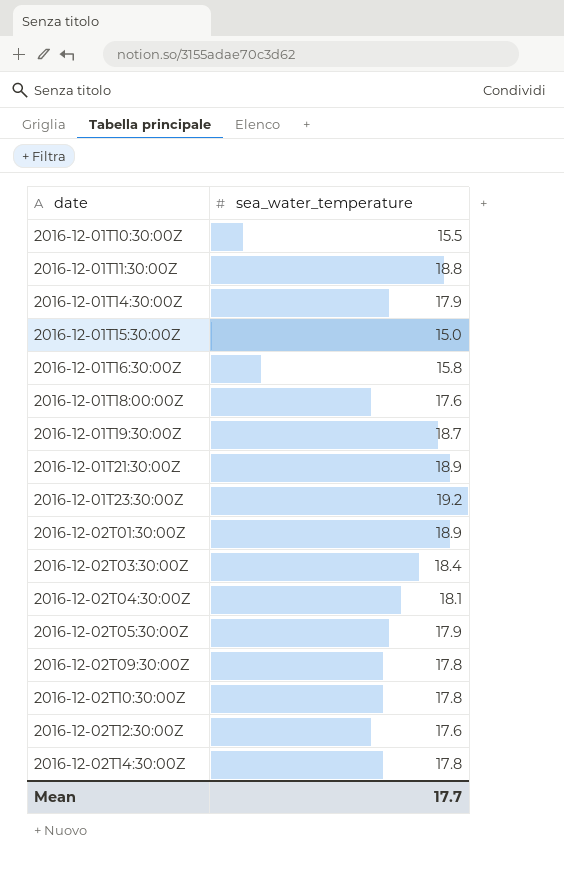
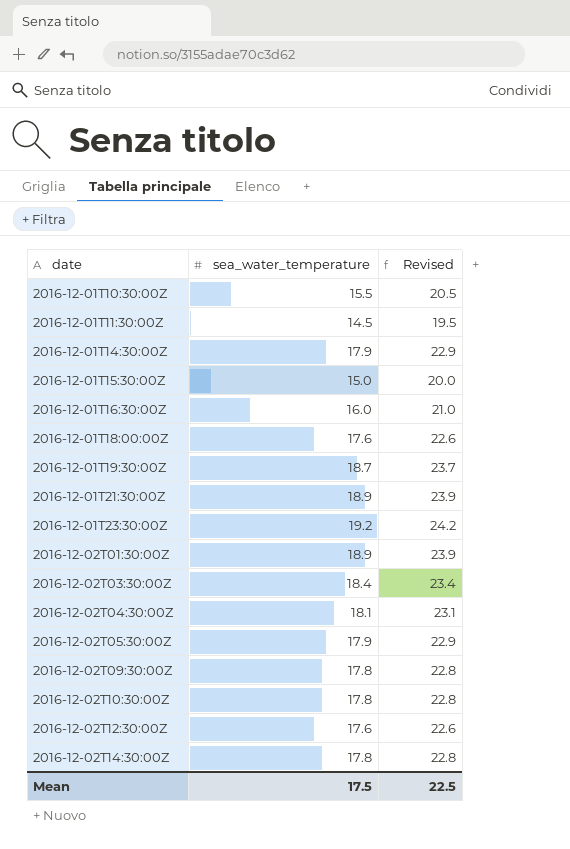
column Revised | formula: none -> [sea_water_temperature] + 5
2016-12-01T11:30:00Z | sea_water_temperature: 18.8 -> 14.5
2016-12-01T16:30:00Z | sea_water_temperature: 15.8 -> 16.0
Mean | sea_water_temperature: 17.7 -> 17.5

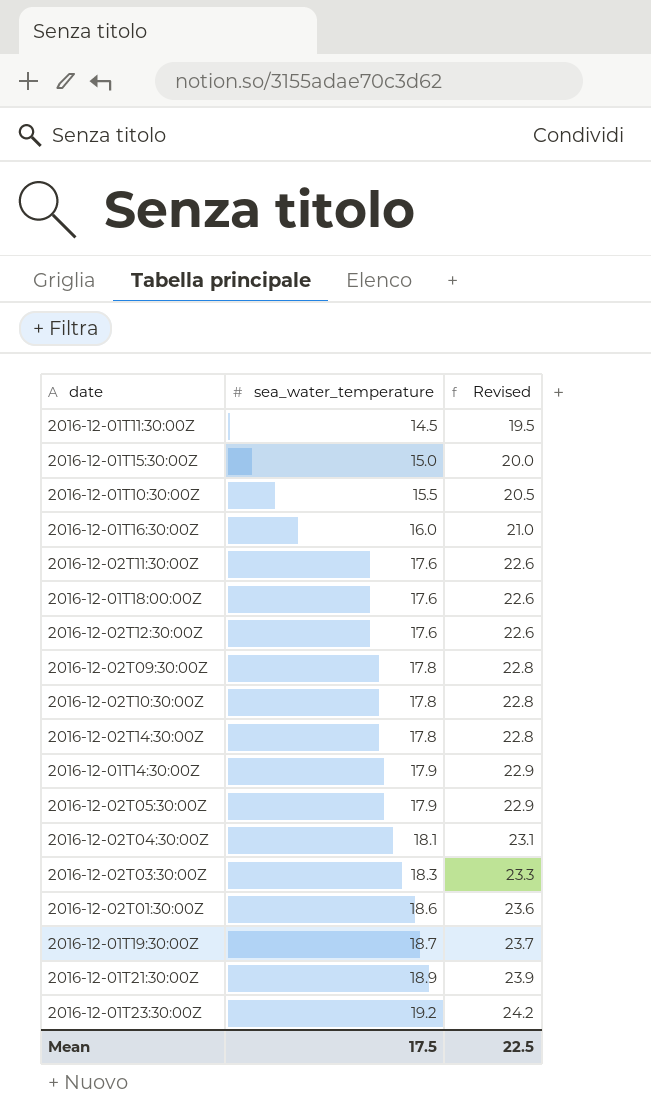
row order: date ascending -> sea_water_temperature ascending
row 2016-12-02T11:30:00Z: none -> 17.6 | 22.6
2016-12-02T03:30:00Z | sea_water_temperature: 18.4 -> 18.3
2016-12-02T03:30:00Z | Revised: 23.4 -> 23.3
2016-12-02T01:30:00Z | sea_water_temperature: 18.9 -> 18.6
2016-12-02T01:30:00Z | Revised: 23.9 -> 23.6

